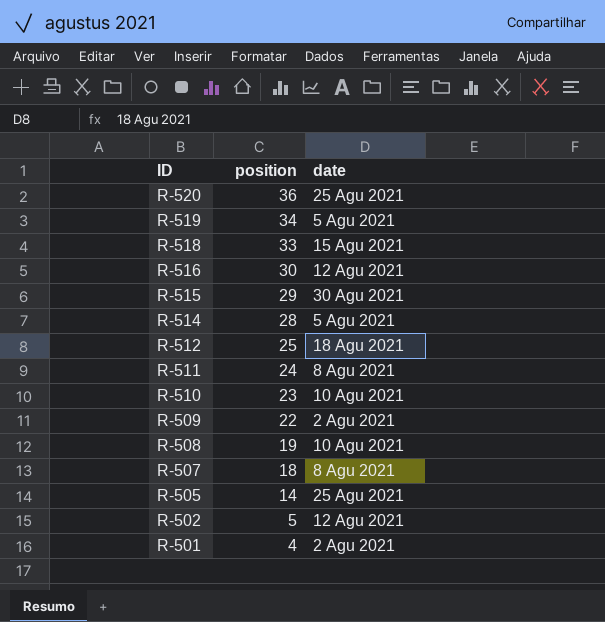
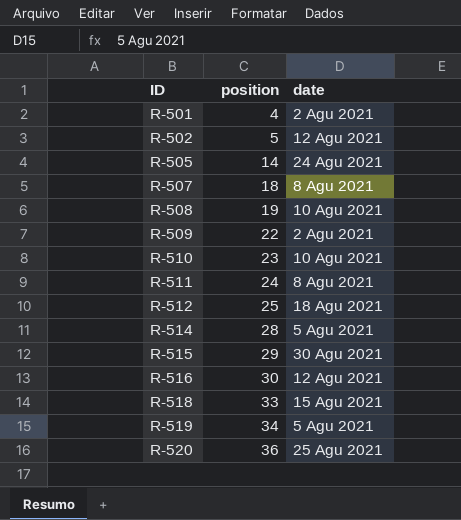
row order: ID descending -> ID ascending
R-505 | date: 25 Agu 2021 -> 24 Agu 2021

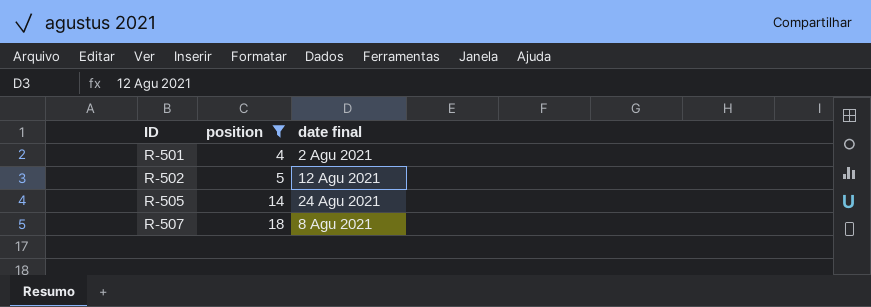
filter: none -> position <= 18
column name: date -> date final

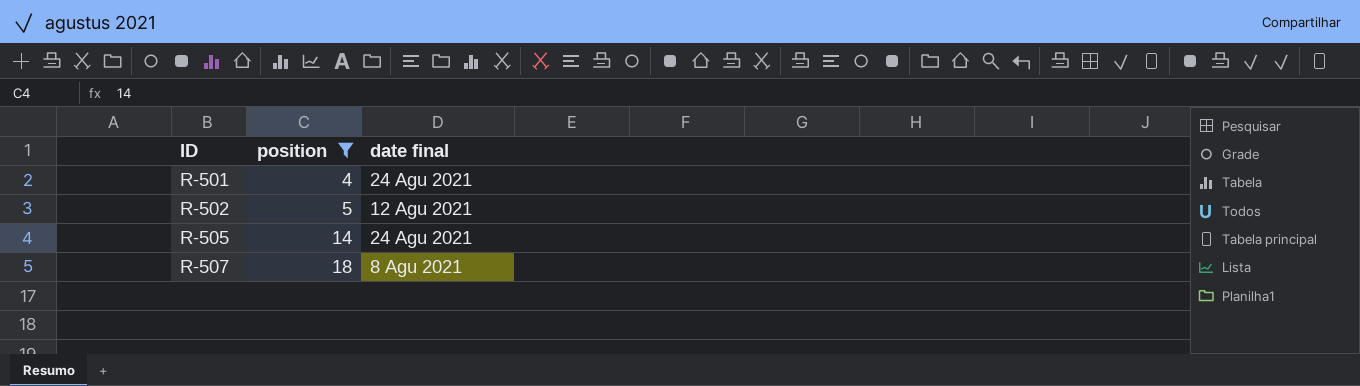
R-501 | date final: 2 Agu 2021 -> 24 Agu 2021

